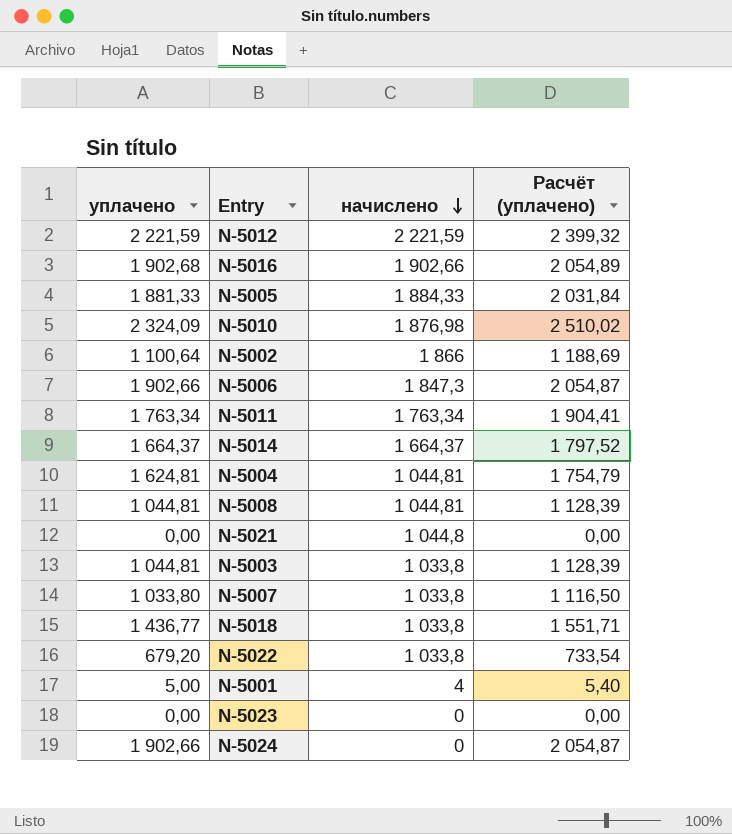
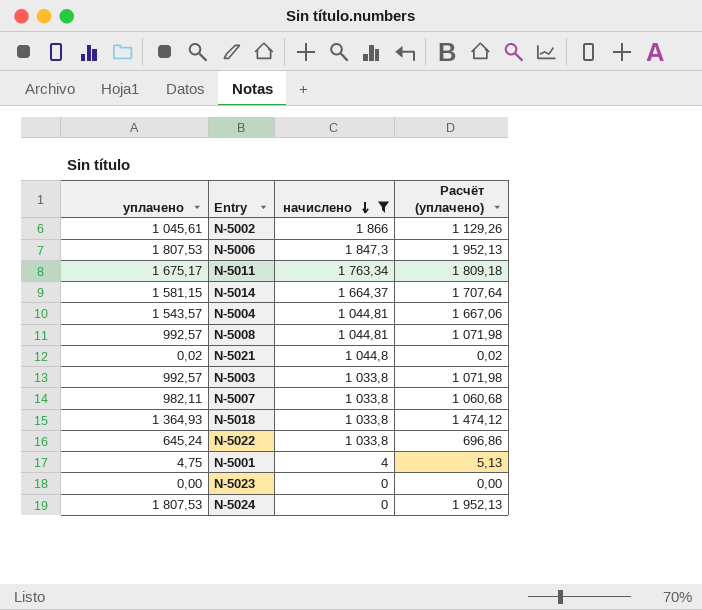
filter: none -> начислено <= 1 866
N-5002 | уплачено: 1 100,64 -> 1 045,61
N-5002 | Расчёт (уплачено): 1 188,69 -> 1 129,26
N-5006 | уплачено: 1 902,66 -> 1 807,53
N-5006 | Расчёт (уплачено): 2 054,87 -> 1 952,13
N-5011 | уплачено: 1 763,34 -> 1 675,17
N-5011 | Расчёт (уплачено): 1 904,41 -> 1 809,18
N-5014 | уплачено: 1 664,37 -> 1 581,15
N-5014 | Расчёт (уплачено): 1 797,52 -> 1 707,64
N-5004 | уплачено: 1 624,81 -> 1 543,57
N-5004 | Расчёт (уплачено): 1 754,79 -> 1 667,06
N-5008 | уплачено: 1 044,81 -> 992,57
N-5008 | Расчёт (уплачено): 1 128,39 -> 1 071,98
N-5021 | уплачено: 0,00 -> 0,02
N-5021 | Расчёт (уплачено): 0,00 -> 0,02
N-5003 | уплачено: 1 044,81 -> 992,57
N-5003 | Расчёт (уплачено): 1 128,39 -> 1 071,98
N-5007 | уплачено: 1 033,80 -> 982,11
N-5007 | Расчёт (уплачено): 1 116,50 -> 1 060,68
N-5018 | уплачено: 1 436,77 -> 1 364,93
N-5018 | Расчёт (уплачено): 1 551,71 -> 1 474,12
N-5022 | уплачено: 679,20 -> 645,24
N-5022 | Расчёт (уплачено): 733,54 -> 696,86
N-5001 | уплачено: 5,00 -> 4,75
N-5001 | Расчёт (уплачено): 5,40 -> 5,13
N-5024 | уплачено: 1 902,66 -> 1 807,53
N-5024 | Расчёт (уплачено): 2 054,87 -> 1 952,13

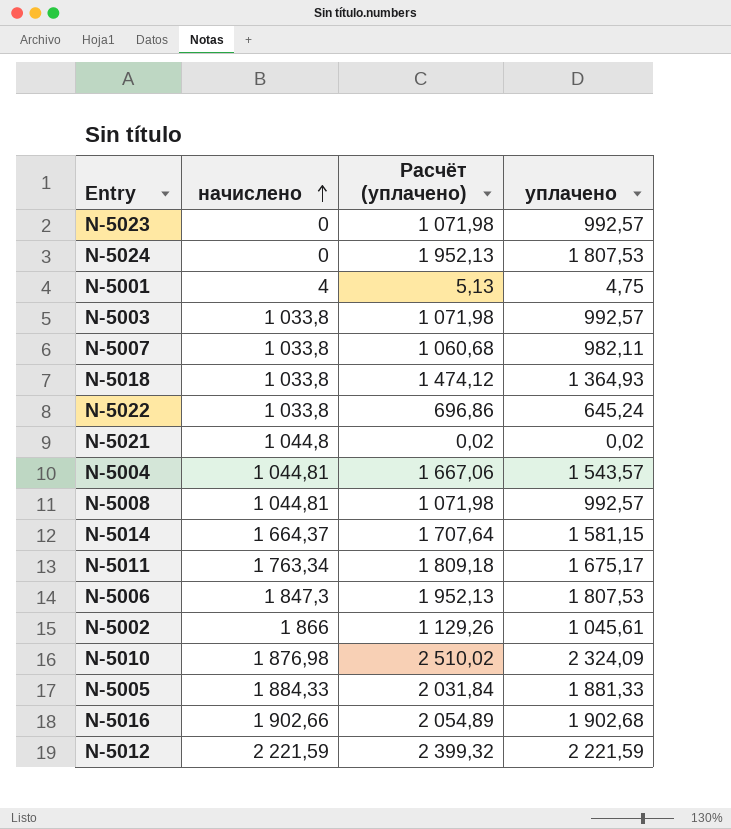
filter: начислено <= 1 866 -> none
row order: начислено descending -> начислено ascending
column уплачено | position: 1 -> 4
N-5023 | Расчёт (уплачено): 0,00 -> 1 071,98
N-5023 | уплачено: 0,00 -> 992,57

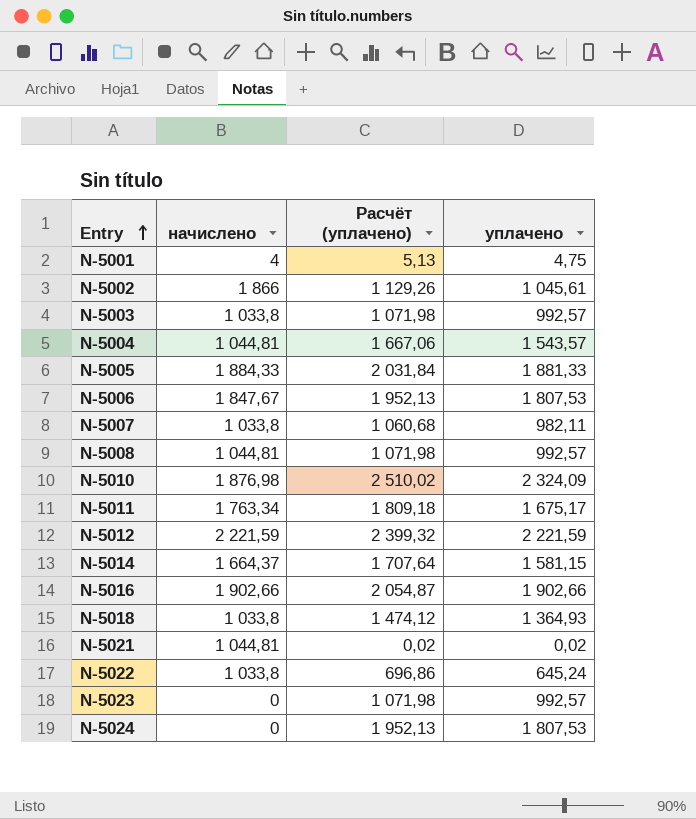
row order: начислено ascending -> Entry ascending
N-5006 | начислено: 1 847,3 -> 1 847,67
N-5016 | Расчёт (уплачено): 2 054,89 -> 2 054,87
N-5016 | уплачено: 1 902,68 -> 1 902,66
N-5021 | начислено: 1 044,8 -> 1 044,81

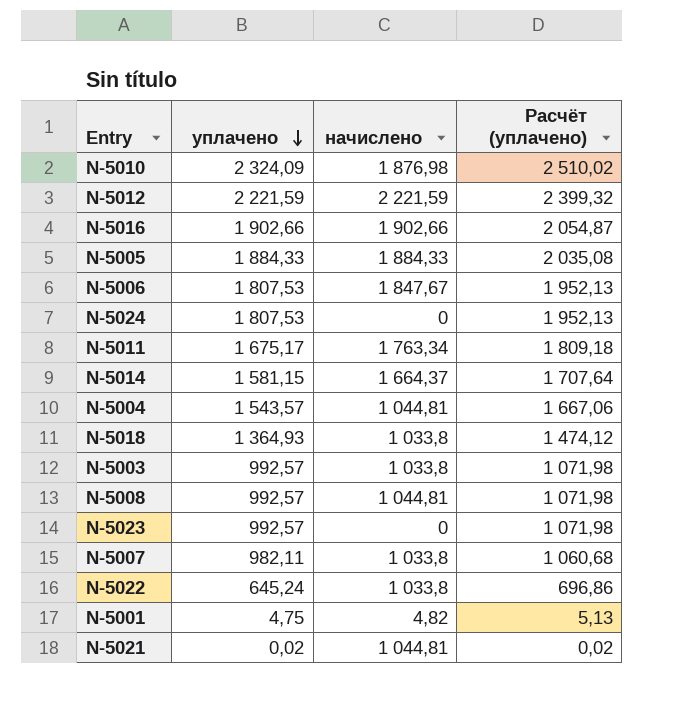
row order: Entry ascending -> уплачено descending
column уплачено | position: 4 -> 2
row N-5002: 1 866 | 1 129,26 | 1 045,61 -> none
N-5005 | уплачено: 1 881,33 -> 1 884,33
N-5005 | Расчёт (уплачено): 2 031,84 -> 2 035,08
N-5001 | начислено: 4 -> 4,82

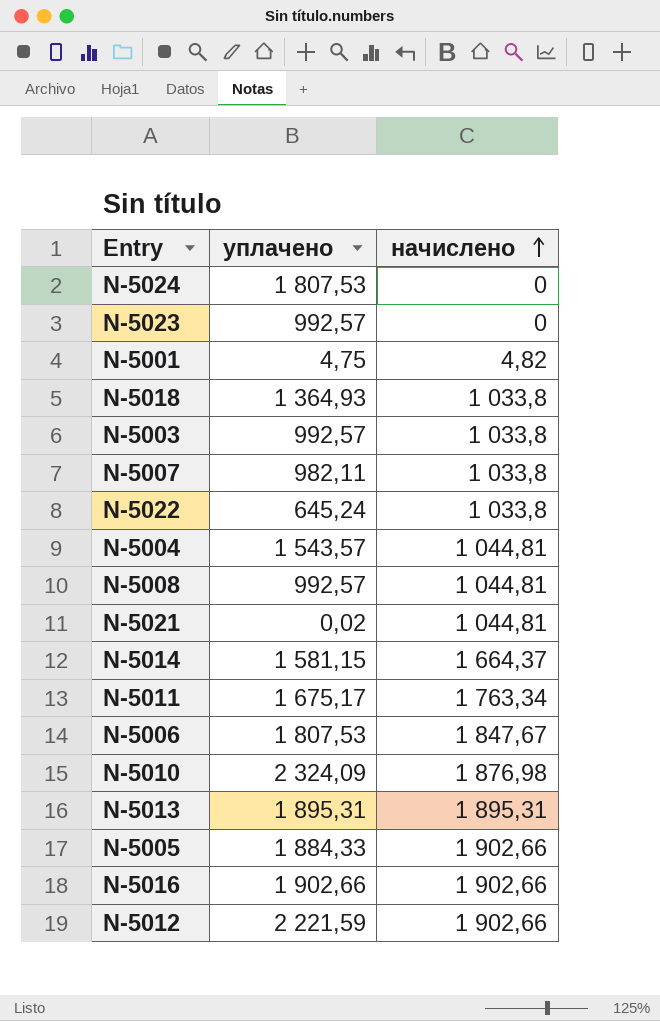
row order: уплачено descending -> начислено ascending
column Расчёт (уплачено) | formula: [уплачено] * 1,08 -> none
row N-5013: none -> 1 895,31 | 1 895,31
N-5005 | начислено: 1 884,33 -> 1 902,66
N-5012 | начислено: 2 221,59 -> 1 902,66

